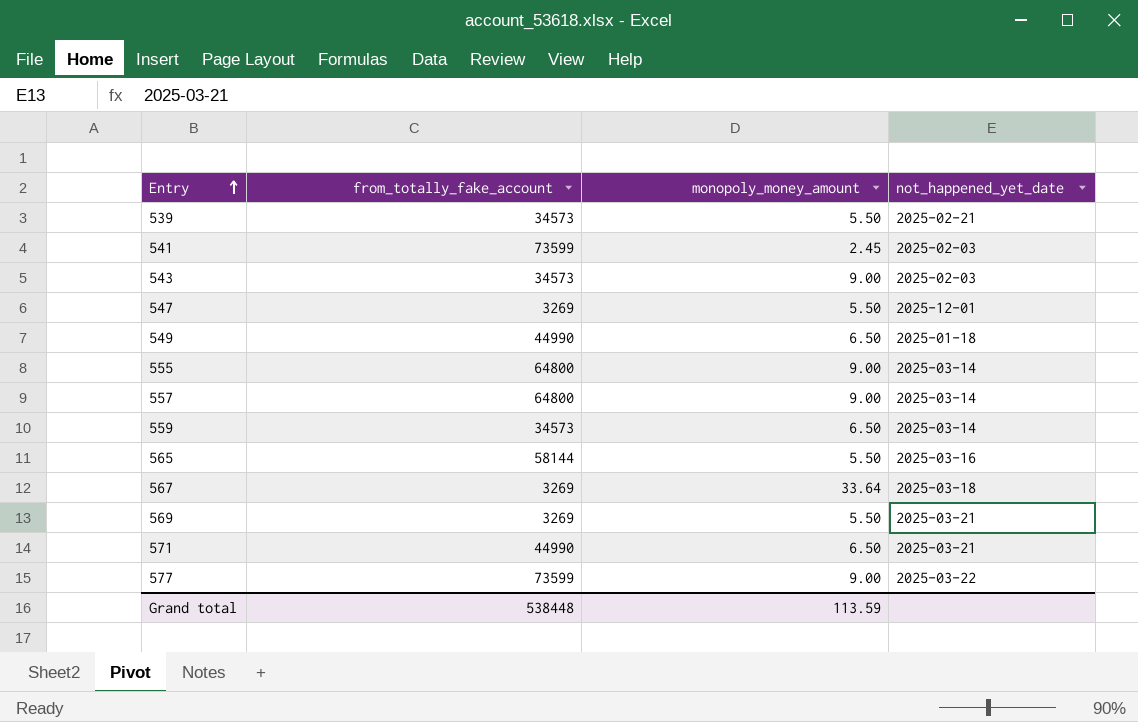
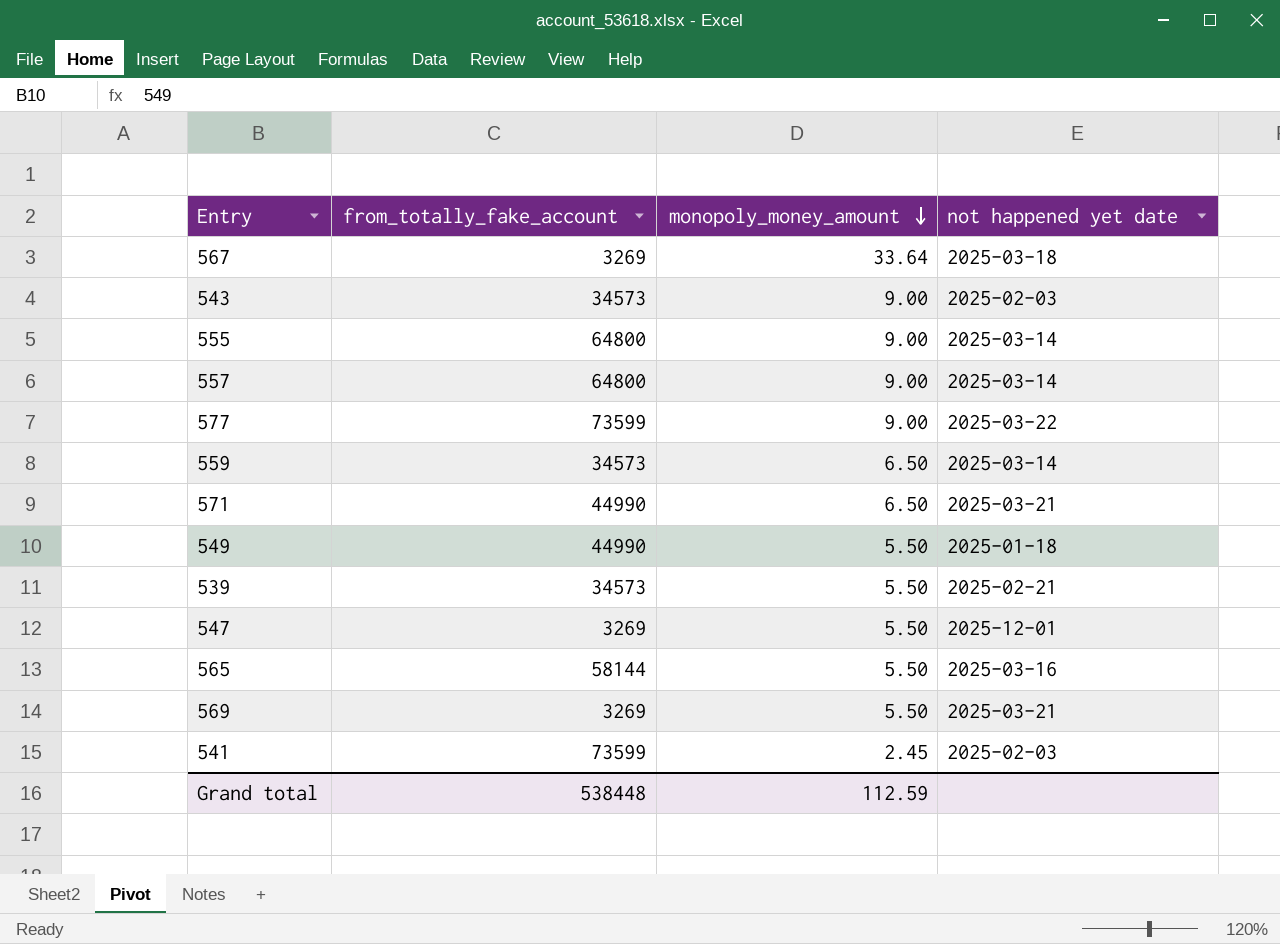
row order: Entry ascending -> monopoly_money_amount descending
column name: not_happened_yet_date -> not happened yet date
549 | monopoly_money_amount: 6.50 -> 5.50
Grand total | monopoly_money_amount: 113.59 -> 112.59

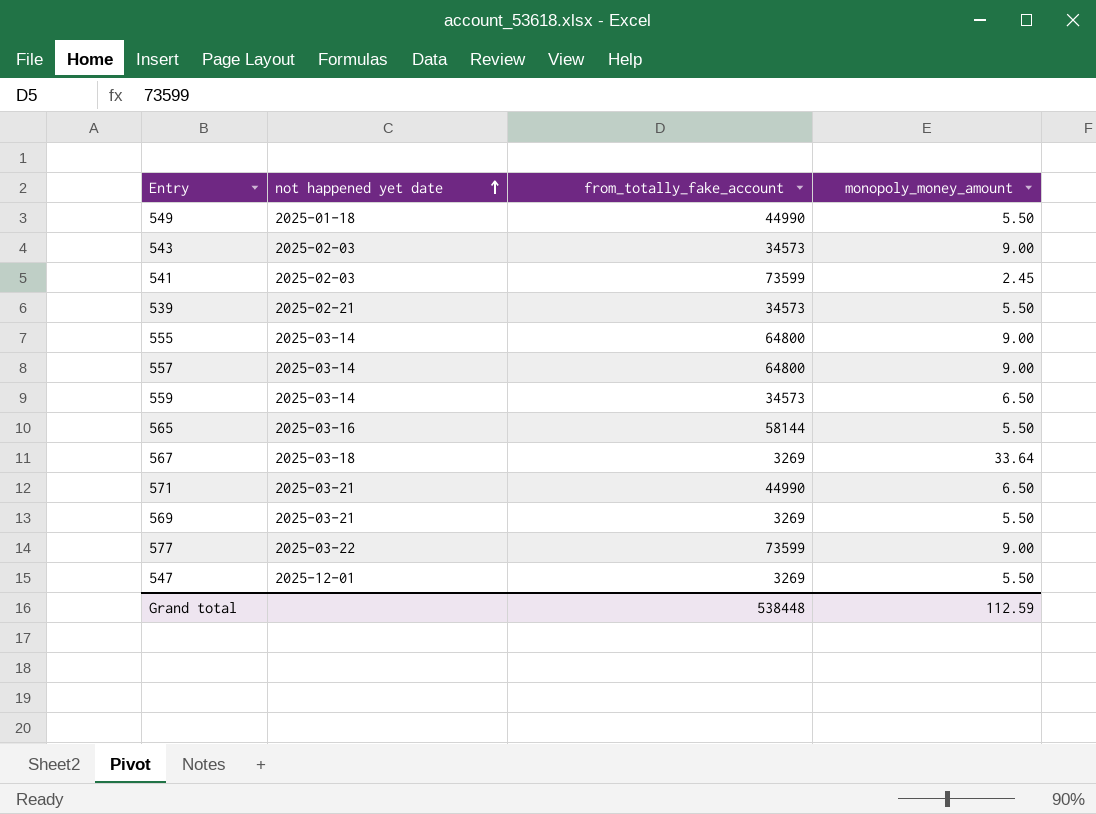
row order: monopoly_money_amount descending -> not happened yet date ascending
column not happened yet date | position: 4 -> 2

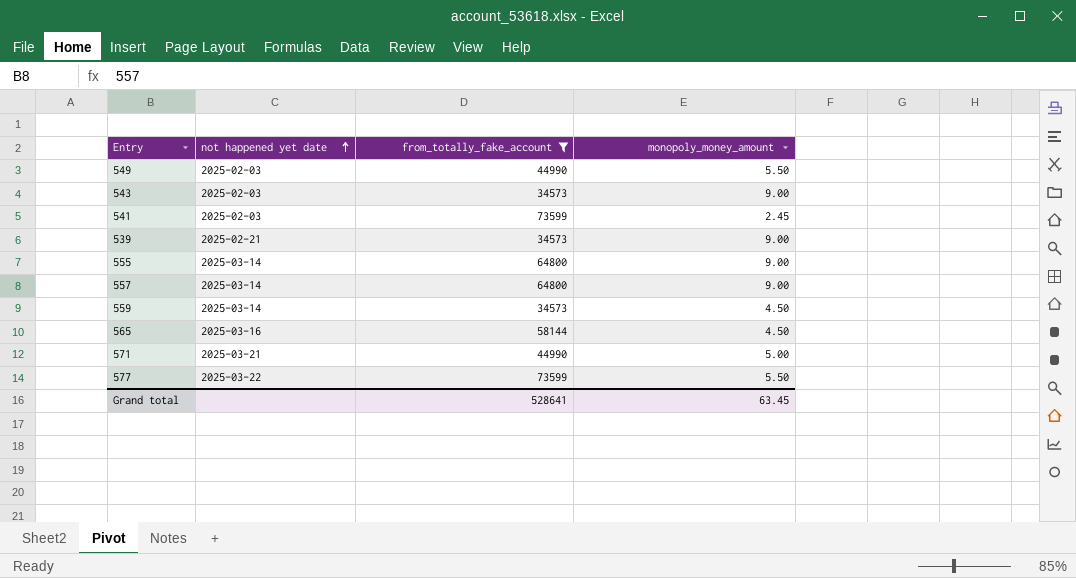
filter: none -> from_totally_fake_account != 3269
549 | not happened yet date: 2025-01-18 -> 2025-02-03
539 | monopoly_money_amount: 5.50 -> 9.00
559 | monopoly_money_amount: 6.50 -> 4.50
565 | monopoly_money_amount: 5.50 -> 4.50
571 | monopoly_money_amount: 6.50 -> 5.00
577 | monopoly_money_amount: 9.00 -> 5.50
Grand total | from_totally_fake_account: 538448 -> 528641
Grand total | monopoly_money_amount: 112.59 -> 63.45

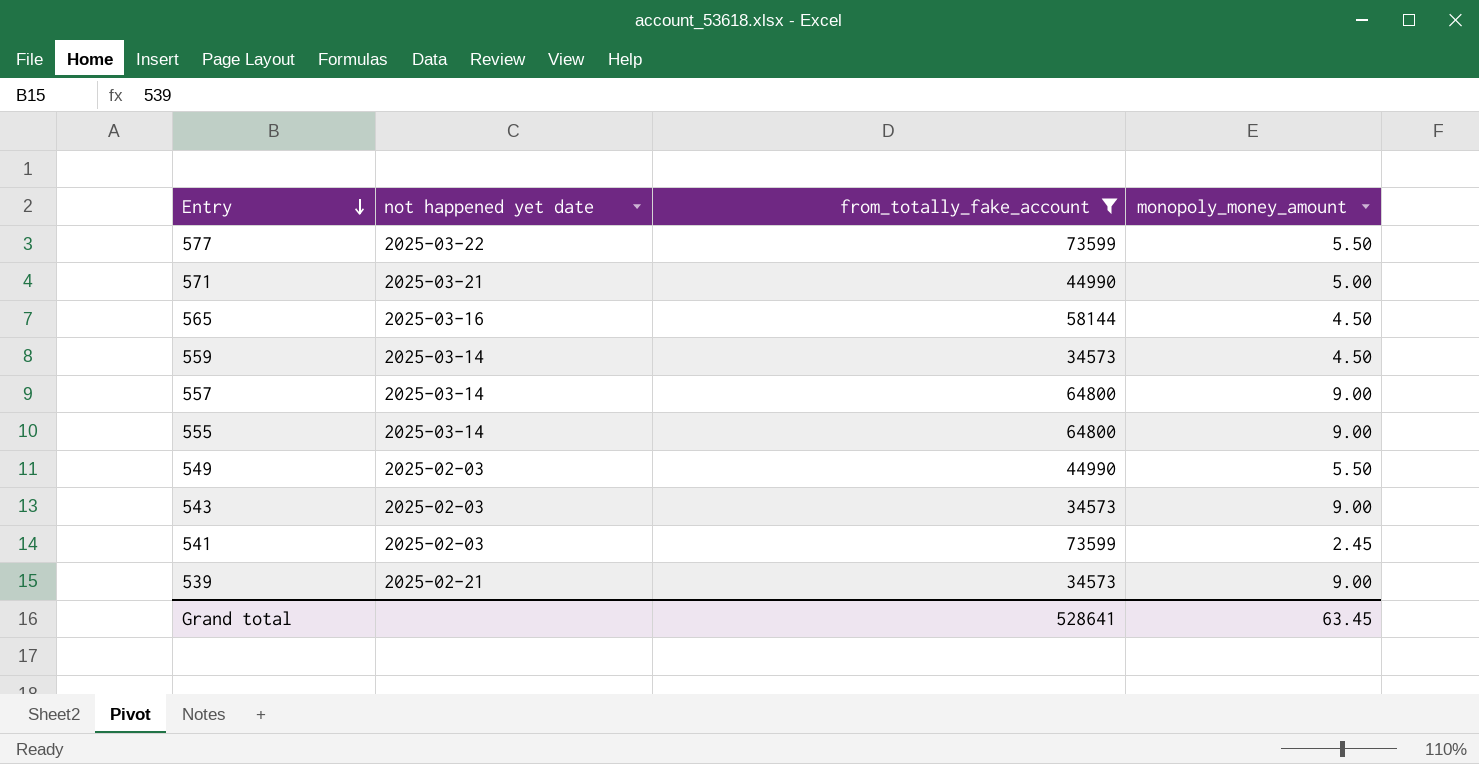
row order: not happened yet date ascending -> Entry descending

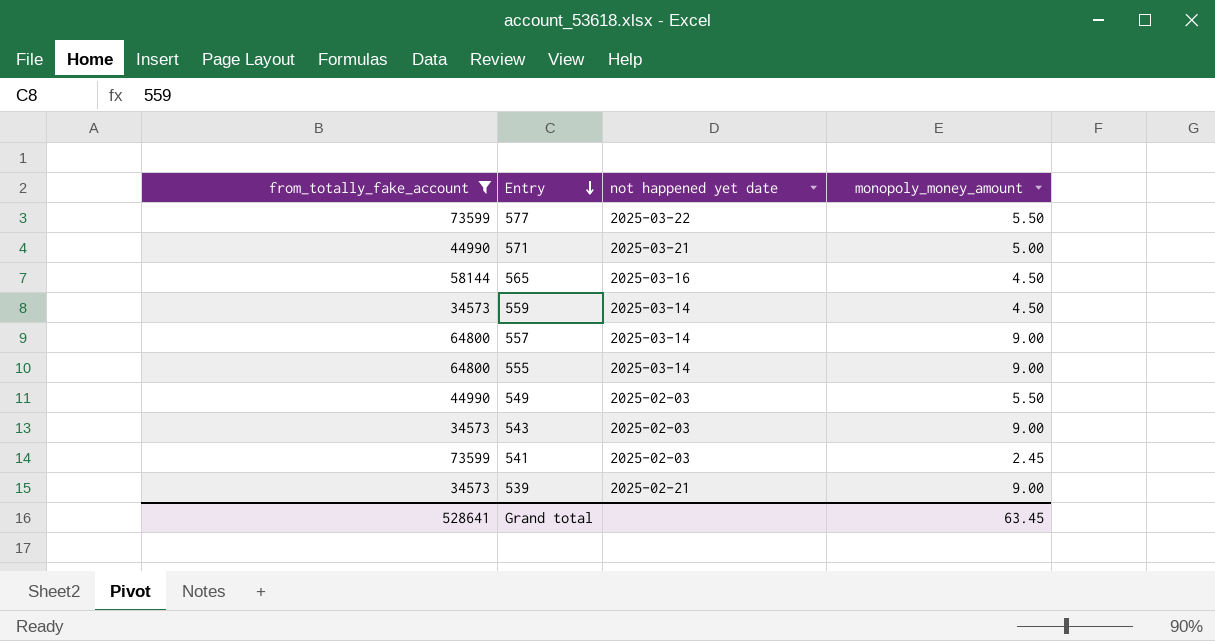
column from_totally_fake_account | position: 3 -> 1

